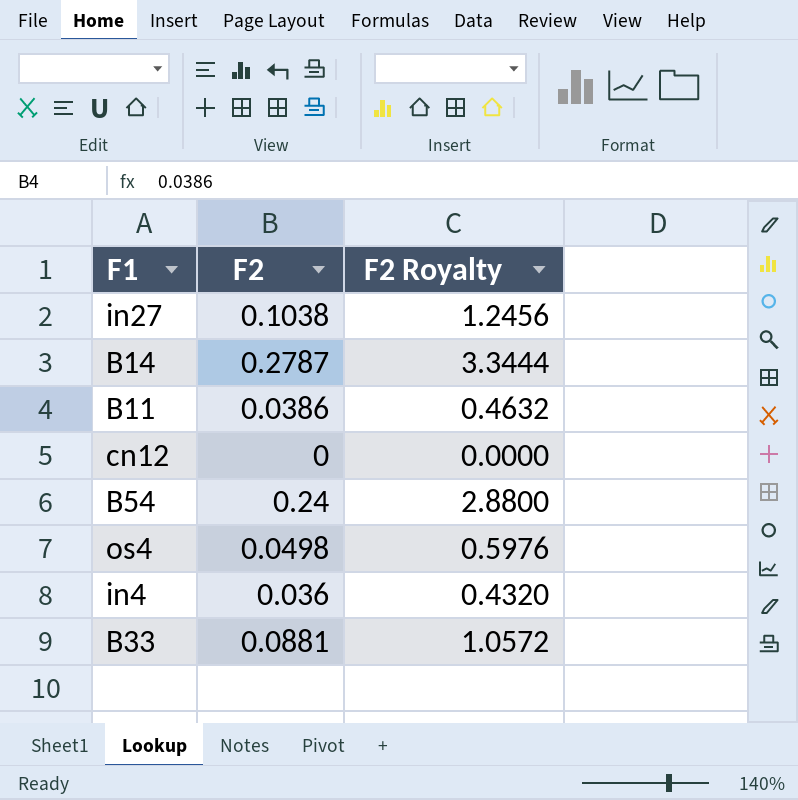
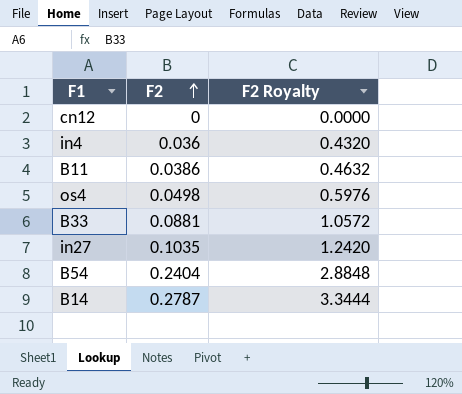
row order: none -> F2 ascending
in27 | F2: 0.1038 -> 0.1035
in27 | F2 Royalty: 1.2456 -> 1.2420
B54 | F2: 0.24 -> 0.2404
B54 | F2 Royalty: 2.8800 -> 2.8848

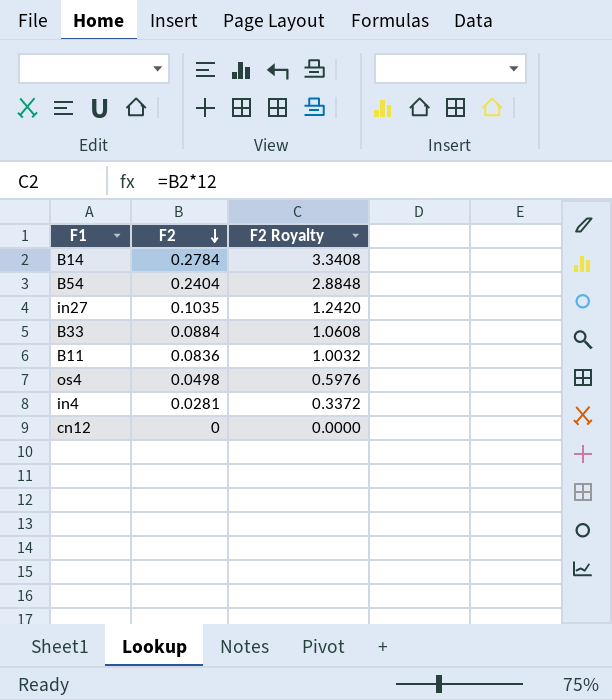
row order: F2 ascending -> F2 descending
B14 | F2: 0.2787 -> 0.2784
B14 | F2 Royalty: 3.3444 -> 3.3408
B33 | F2: 0.0881 -> 0.0884
B33 | F2 Royalty: 1.0572 -> 1.0608
B11 | F2: 0.0386 -> 0.0836
B11 | F2 Royalty: 0.4632 -> 1.0032
in4 | F2: 0.036 -> 0.0281
in4 | F2 Royalty: 0.4320 -> 0.3372

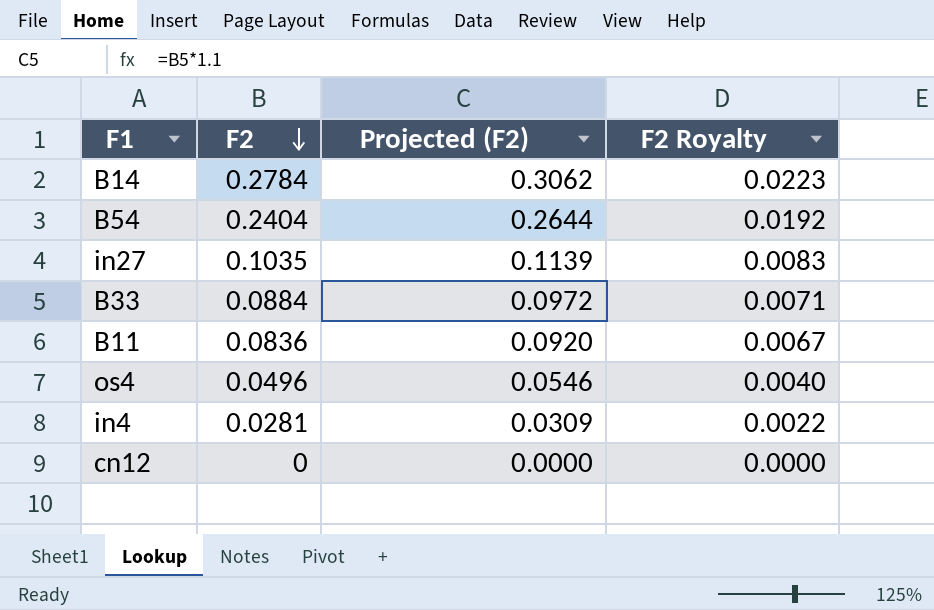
column Projected (F2) | formula: none -> [F2] * 1.1
column F2 Royalty | formula: [F2] * 12 -> [F2] * 0.08
os4 | F2: 0.0498 -> 0.0496

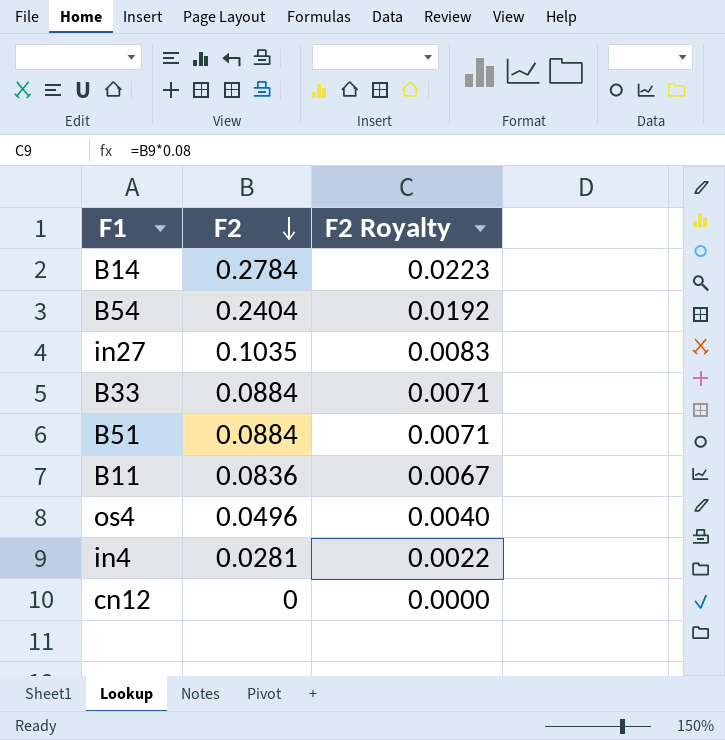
column Projected (F2) | formula: [F2] * 1.1 -> none
row B51: none -> 0.0884 | 0.0071

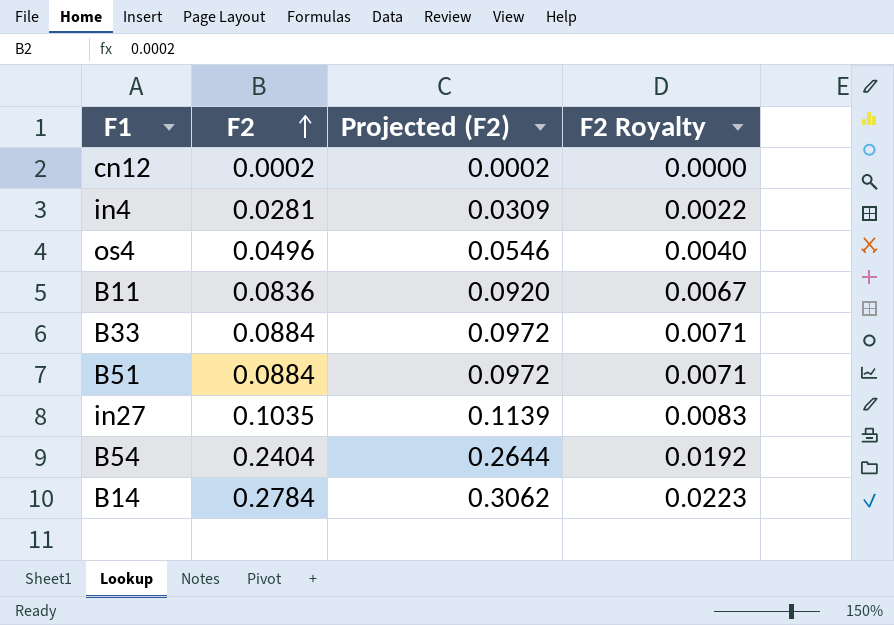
row order: F2 descending -> F2 ascending
column Projected (F2) | formula: none -> [F2] * 1.1
cn12 | F2: 0 -> 0.0002

